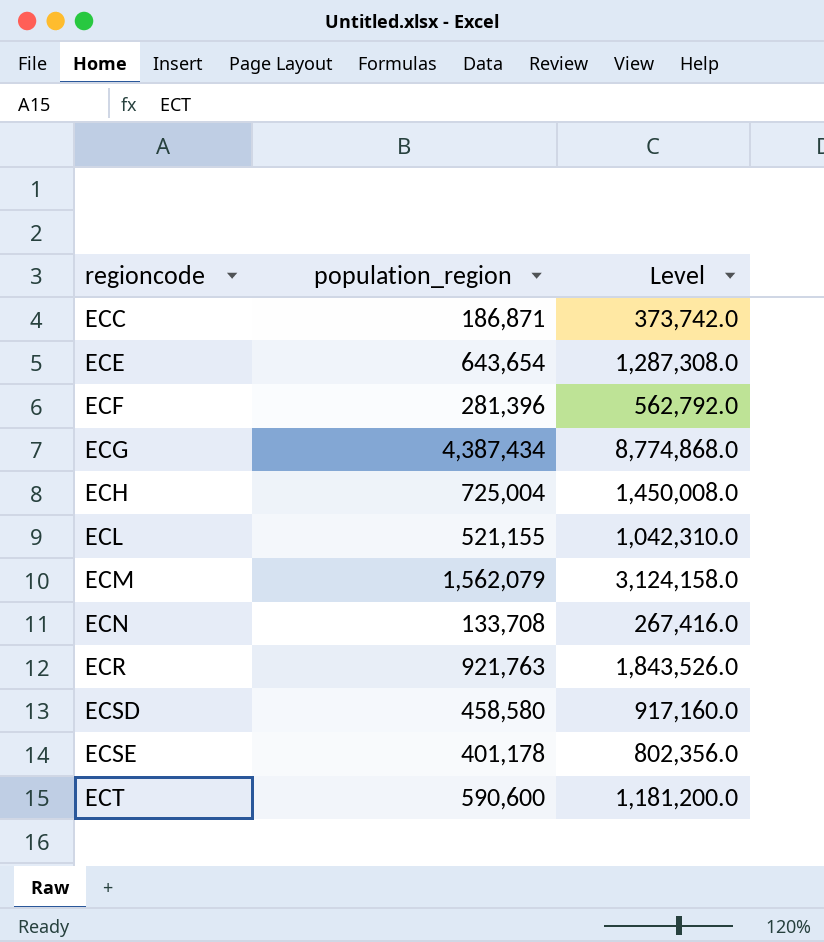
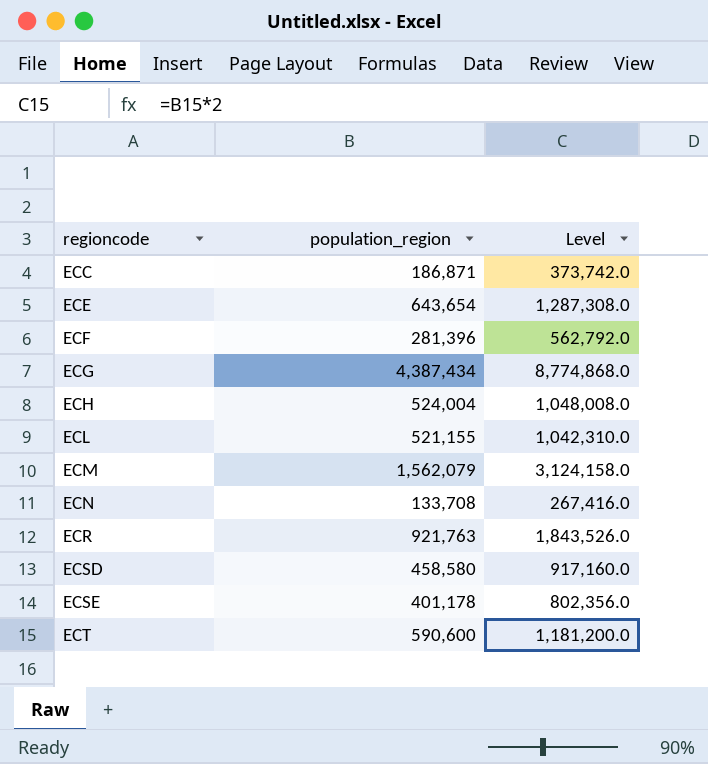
ECH | population_region: 725,004 -> 524,004
ECH | Level: 1,450,008.0 -> 1,048,008.0

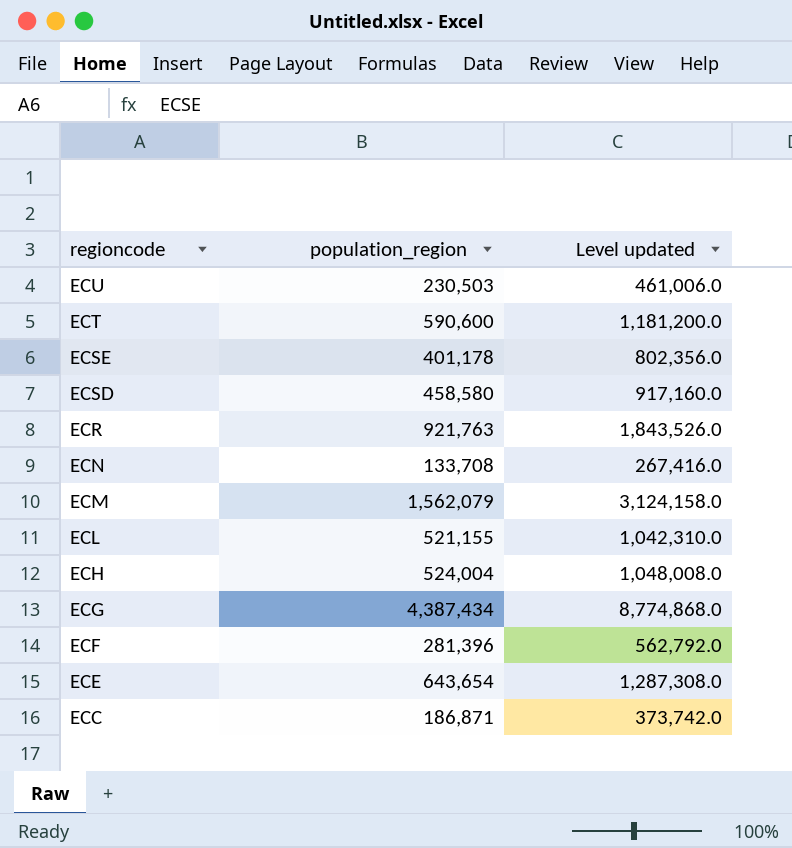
row order: regioncode ascending -> regioncode descending
column name: Level -> Level updated
row ECU: none -> 230,503 | 461,006.0

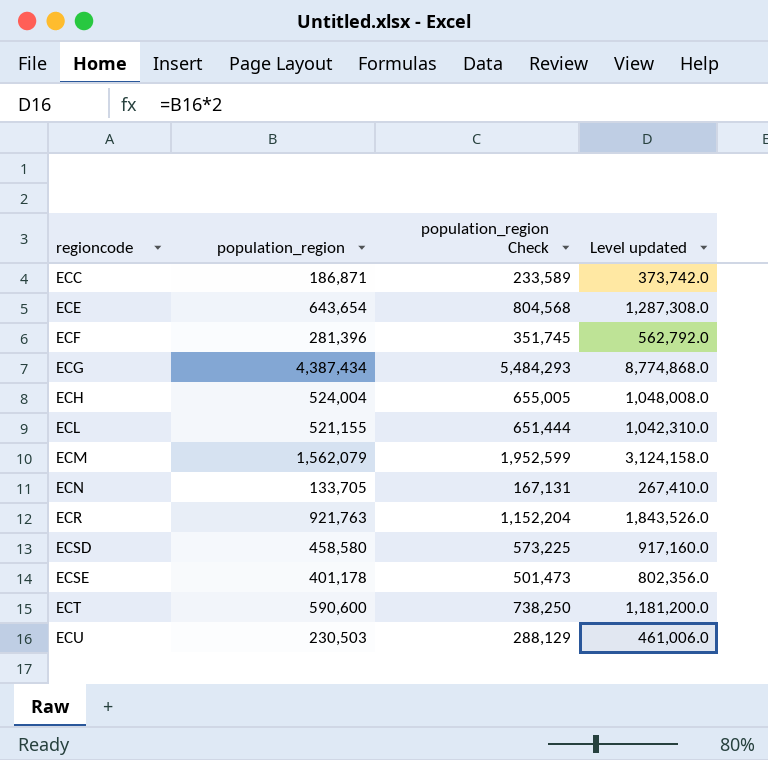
row order: regioncode descending -> regioncode ascending
column population_region Check | formula: none -> [population_region] * 1.25
ECN | population_region: 133,708 -> 133,705
ECN | Level updated: 267,416.0 -> 267,410.0

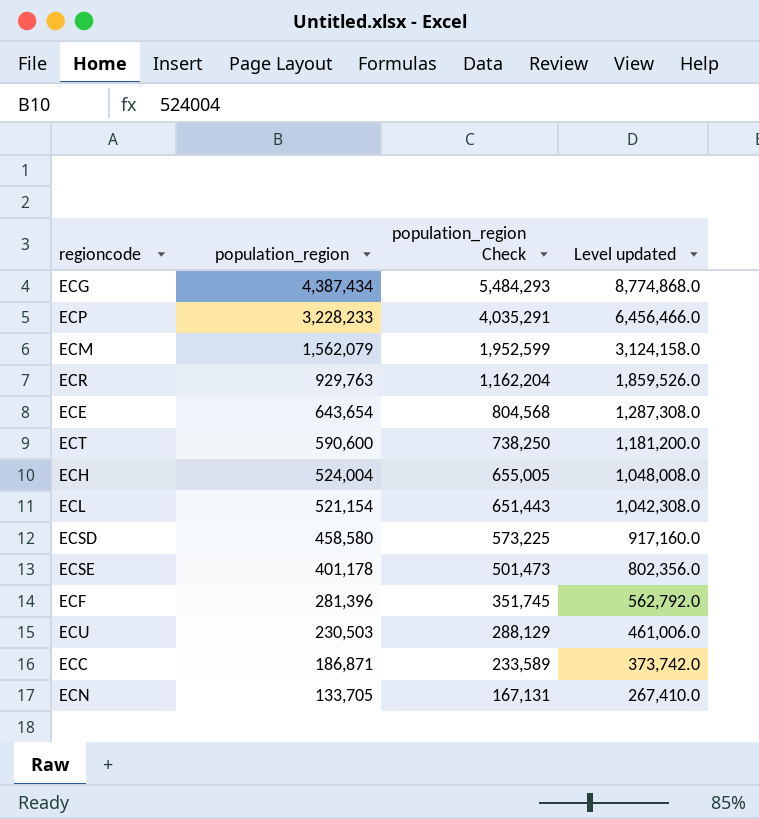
row order: regioncode ascending -> population_region descending
row ECP: none -> 3,228,233 | 4,035,291 | 6,456,466.0
ECR | population_region: 921,763 -> 929,763
ECR | population_region Check: 1,152,204 -> 1,162,204
ECR | Level updated: 1,843,526.0 -> 1,859,526.0
ECL | population_region: 521,155 -> 521,154
ECL | population_region Check: 651,444 -> 651,443
ECL | Level updated: 1,042,310.0 -> 1,042,308.0

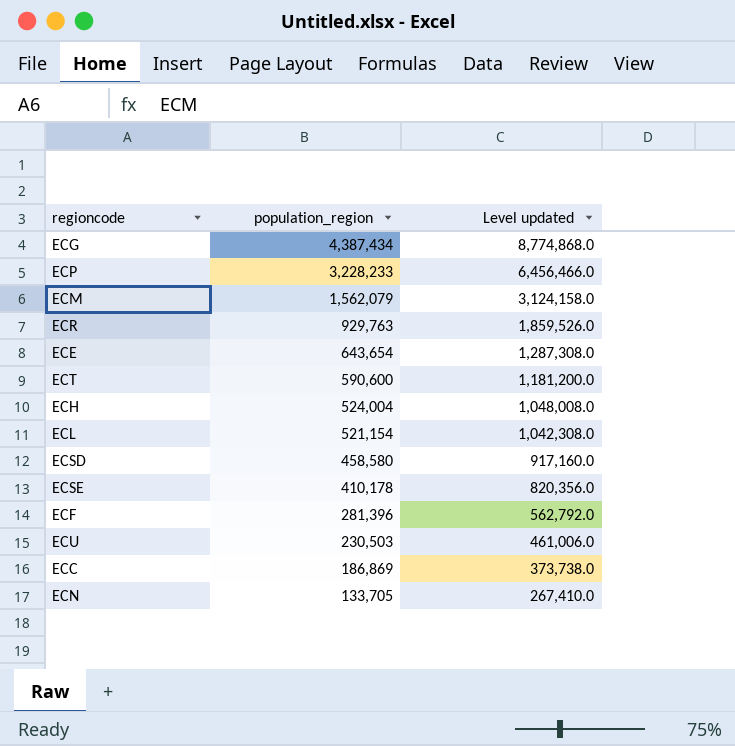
column population_region Check | formula: [population_region] * 1.25 -> none
ECSE | population_region: 401,178 -> 410,178
ECSE | Level updated: 802,356.0 -> 820,356.0
ECC | population_region: 186,871 -> 186,869
ECC | Level updated: 373,742.0 -> 373,738.0

